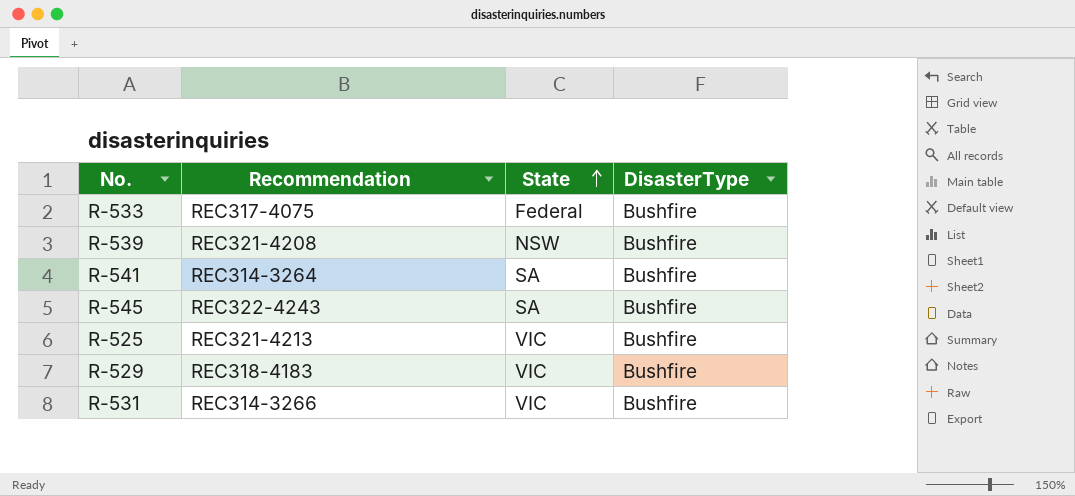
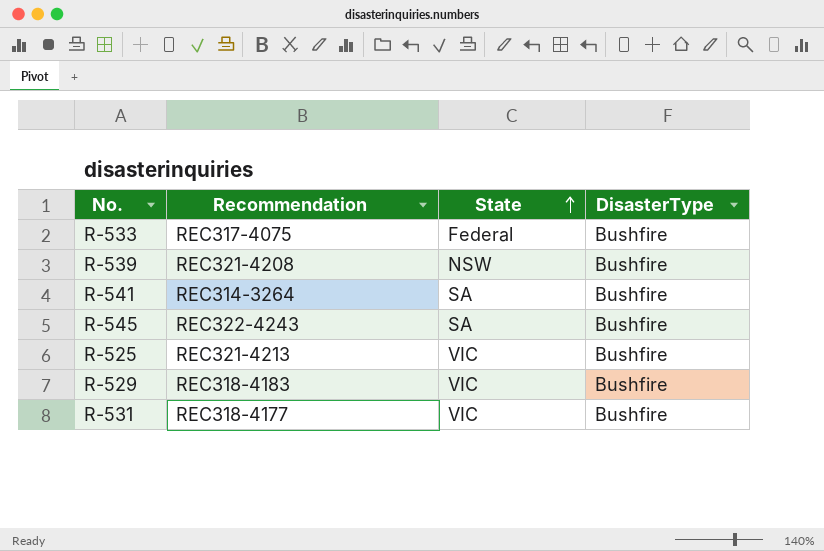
R-531 | Recommendation: REC314-3266 -> REC318-4177

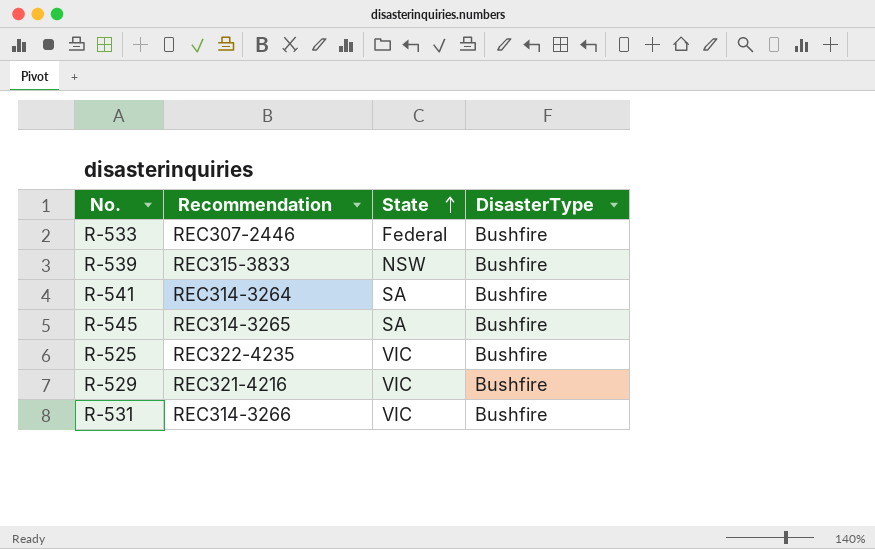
R-533 | Recommendation: REC317-4075 -> REC307-2446
R-539 | Recommendation: REC321-4208 -> REC315-3833
R-545 | Recommendation: REC322-4243 -> REC314-3265
R-525 | Recommendation: REC321-4213 -> REC322-4235
R-529 | Recommendation: REC318-4183 -> REC321-4216
R-531 | Recommendation: REC318-4177 -> REC314-3266

